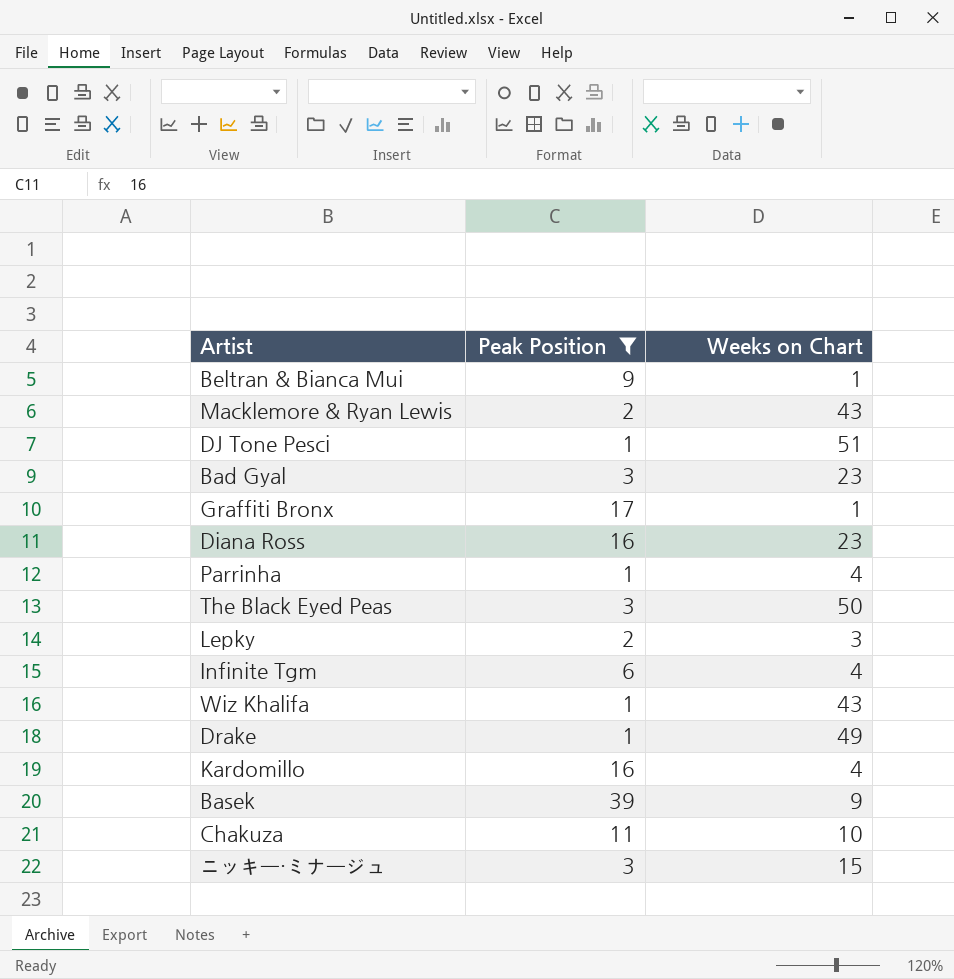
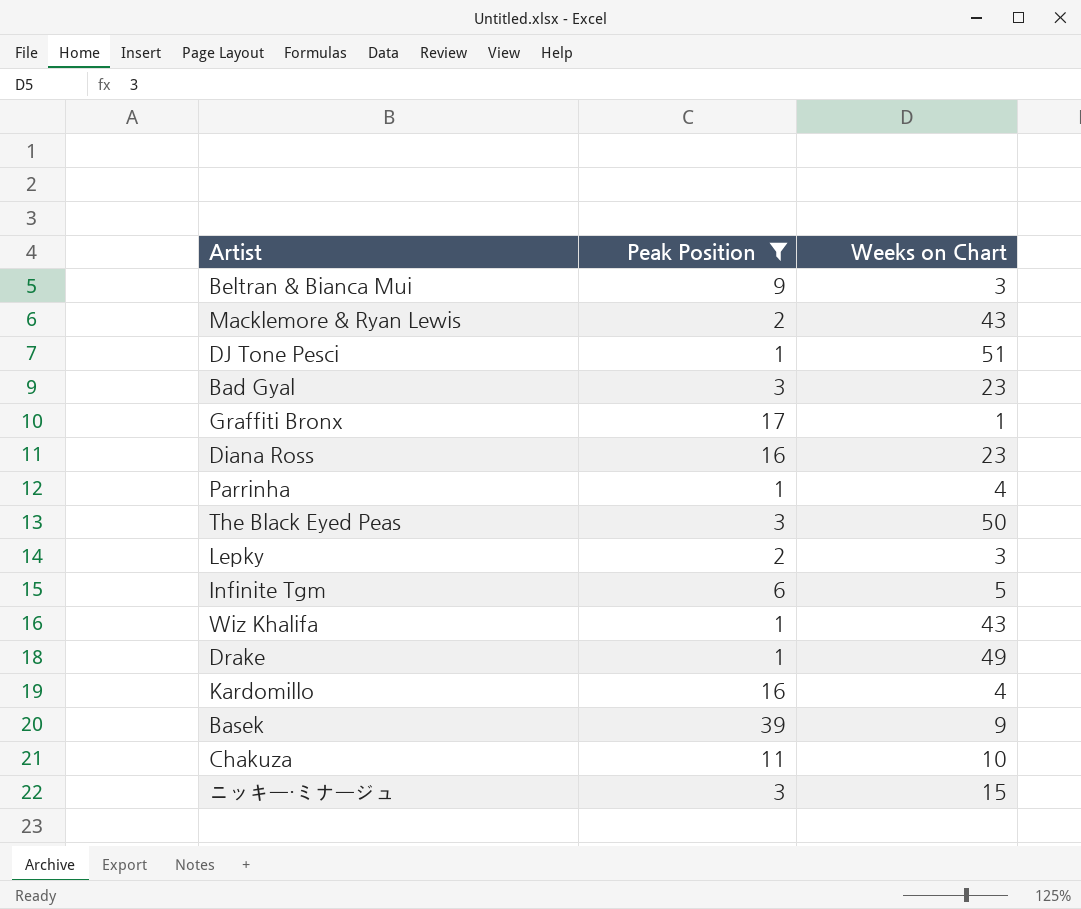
Beltran & Bianca Mui | Weeks on Chart: 1 -> 3
Infinite Tgm | Weeks on Chart: 4 -> 5

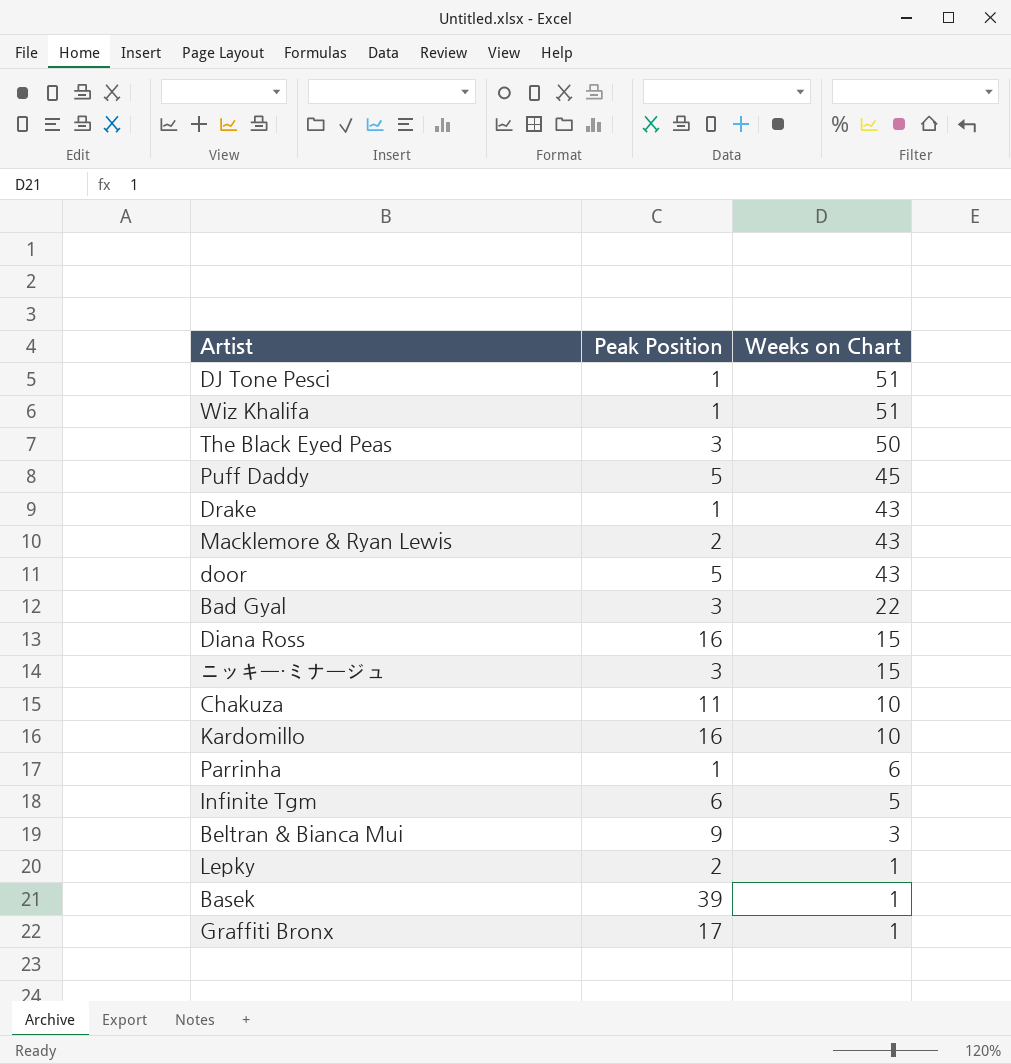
filter: Peak Position != 5 -> none
row order: none -> Weeks on Chart descending
Wiz Khalifa | Weeks on Chart: 43 -> 51
Drake | Weeks on Chart: 49 -> 43
Bad Gyal | Weeks on Chart: 23 -> 22
Diana Ross | Weeks on Chart: 23 -> 15
Kardomillo | Weeks on Chart: 4 -> 10
Parrinha | Weeks on Chart: 4 -> 6
Lepky | Weeks on Chart: 3 -> 1
Basek | Weeks on Chart: 9 -> 1

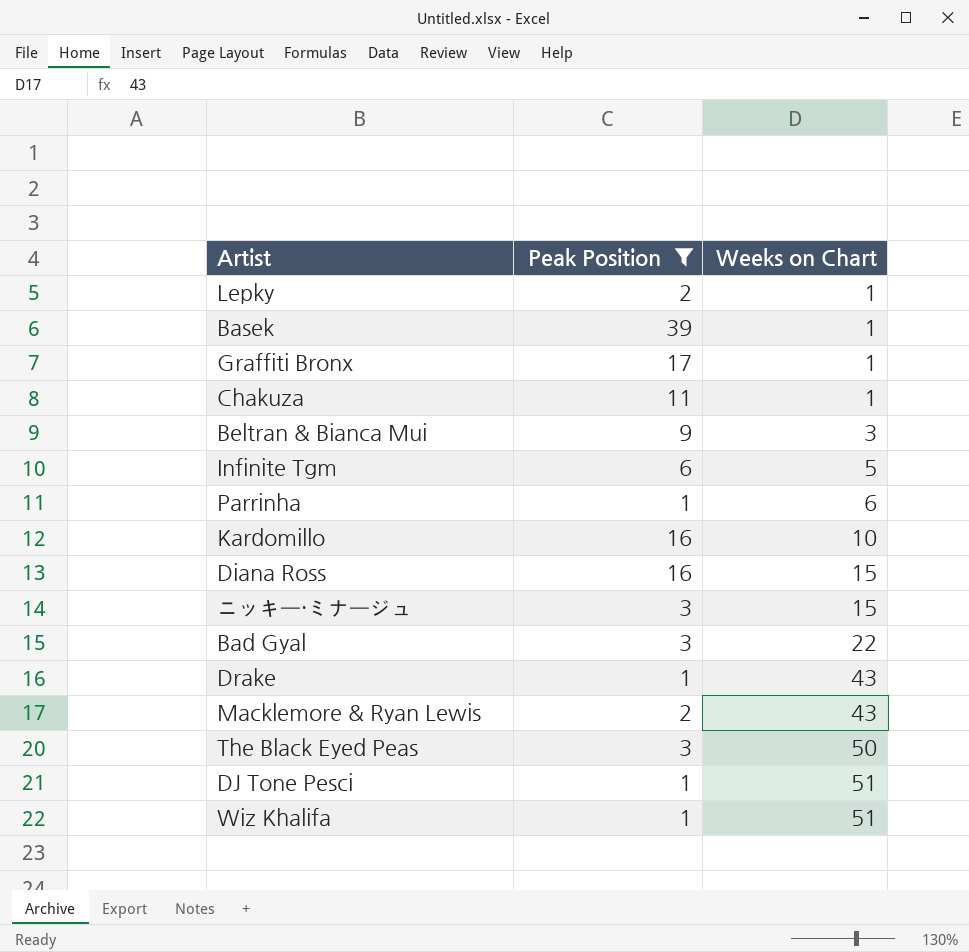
filter: none -> Peak Position != 5
row order: Weeks on Chart descending -> Weeks on Chart ascending
Chakuza | Weeks on Chart: 10 -> 1

